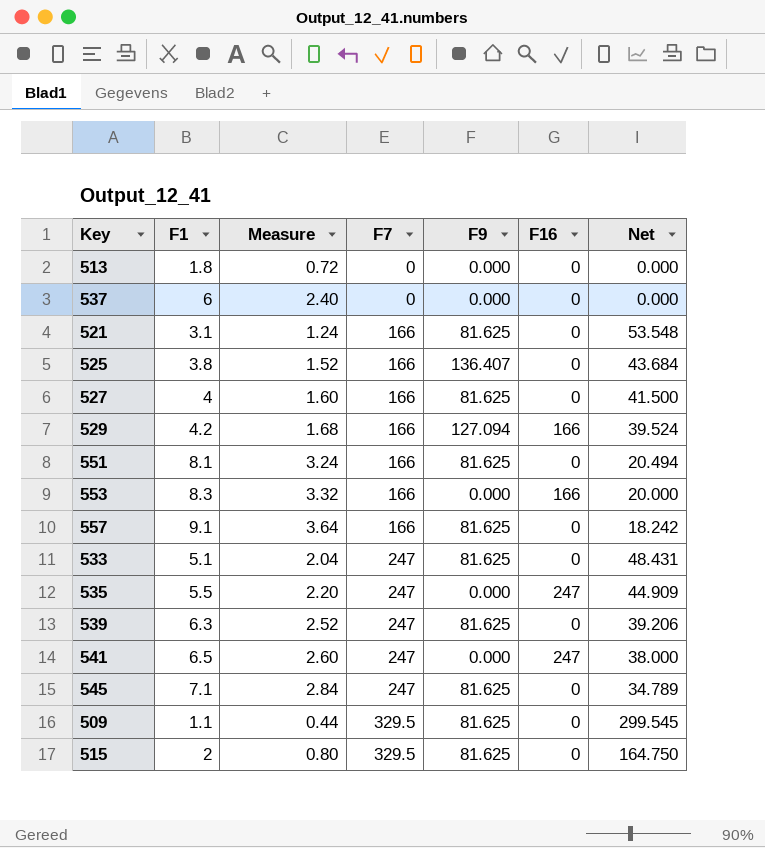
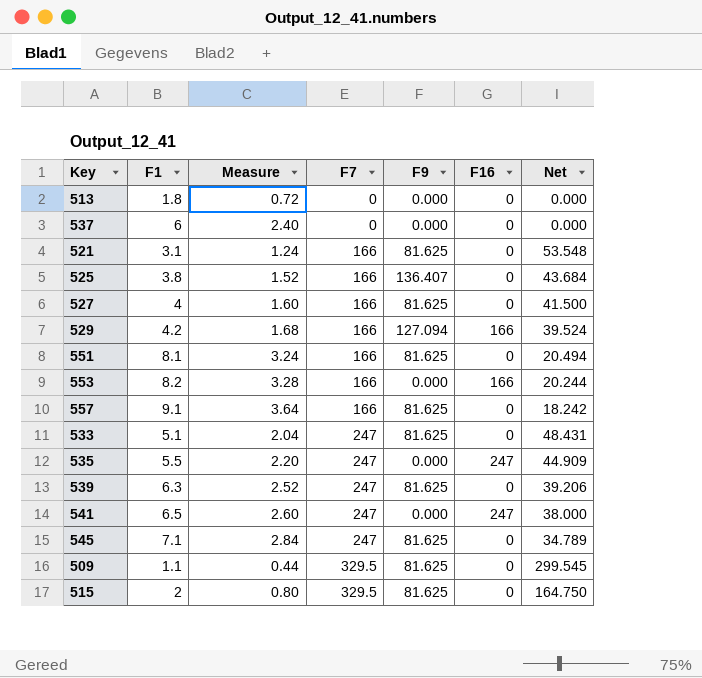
553 | F1: 8.3 -> 8.2
553 | Measure: 3.32 -> 3.28
553 | Net: 20.000 -> 20.244

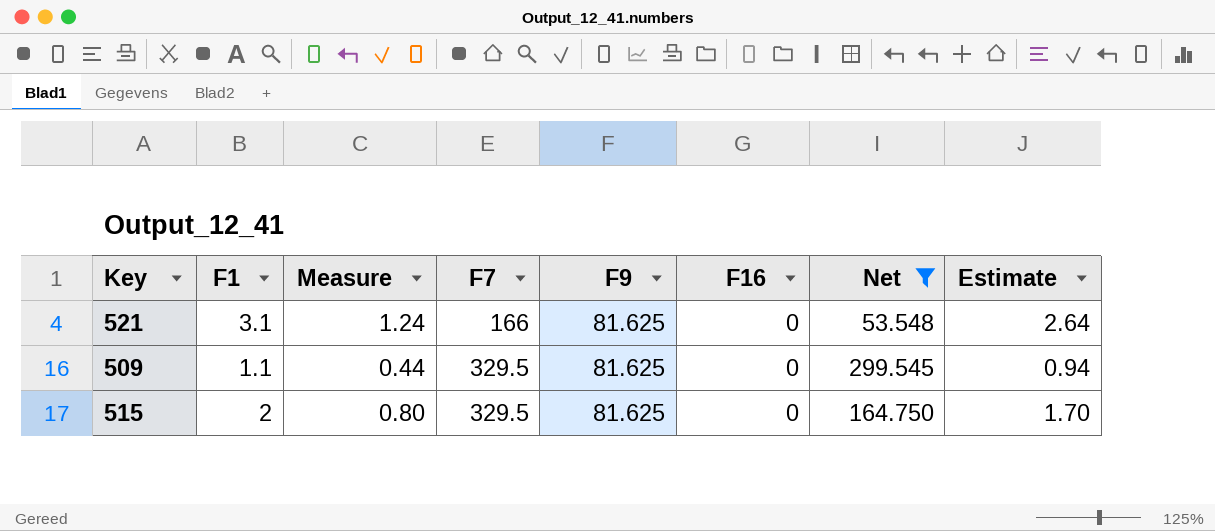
filter: none -> Net >= 53.548
column Estimate | formula: none -> [F1] * 0.85

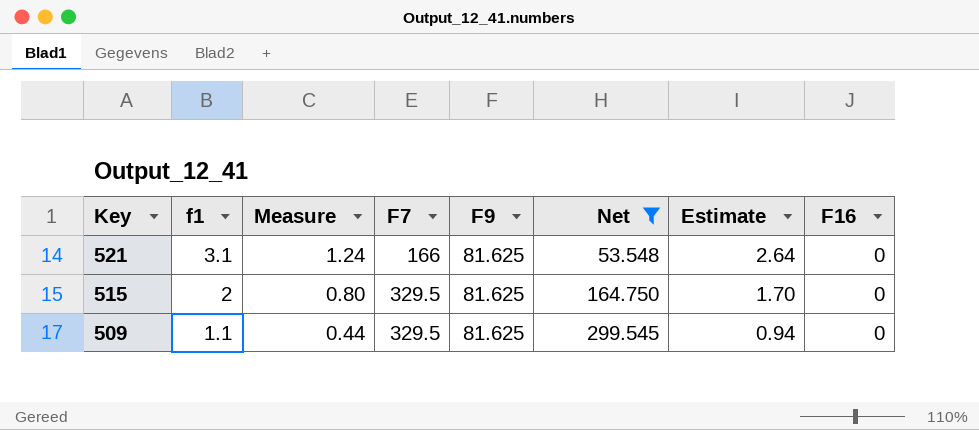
row order: F7 ascending -> Key descending
column name: F1 -> f1
column F16 | position: 6 -> 8

